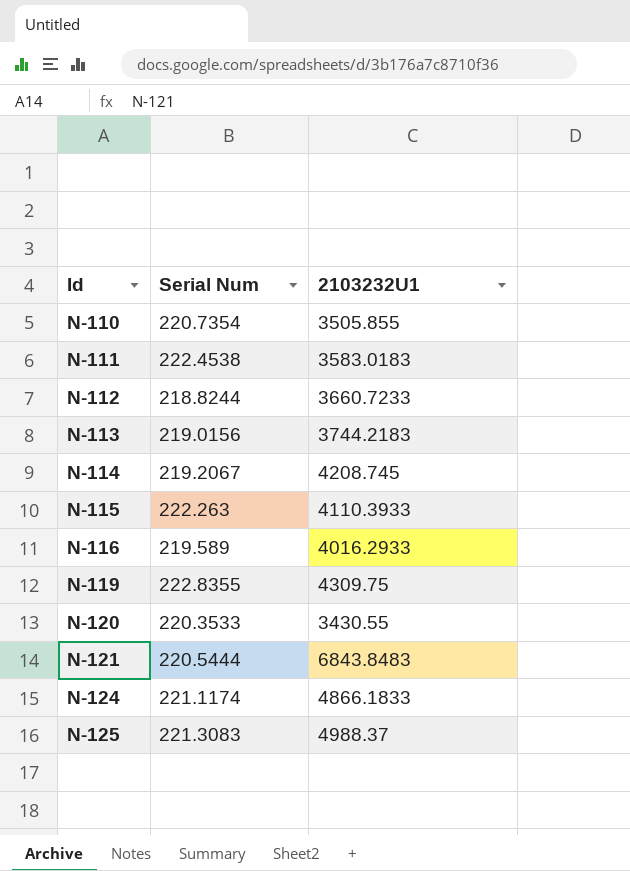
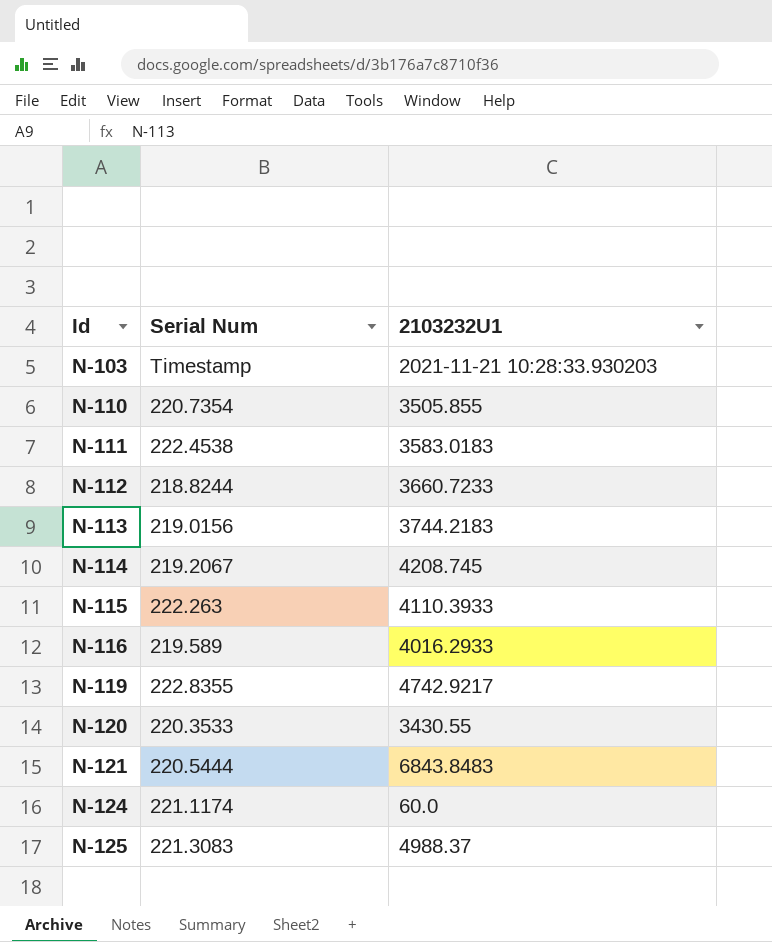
row N-103: none -> Timestamp | 2021-11-21 10:28:33.930203
N-119 | 2103232U1: 4309.75 -> 4742.9217
N-124 | 2103232U1: 4866.1833 -> 60.0

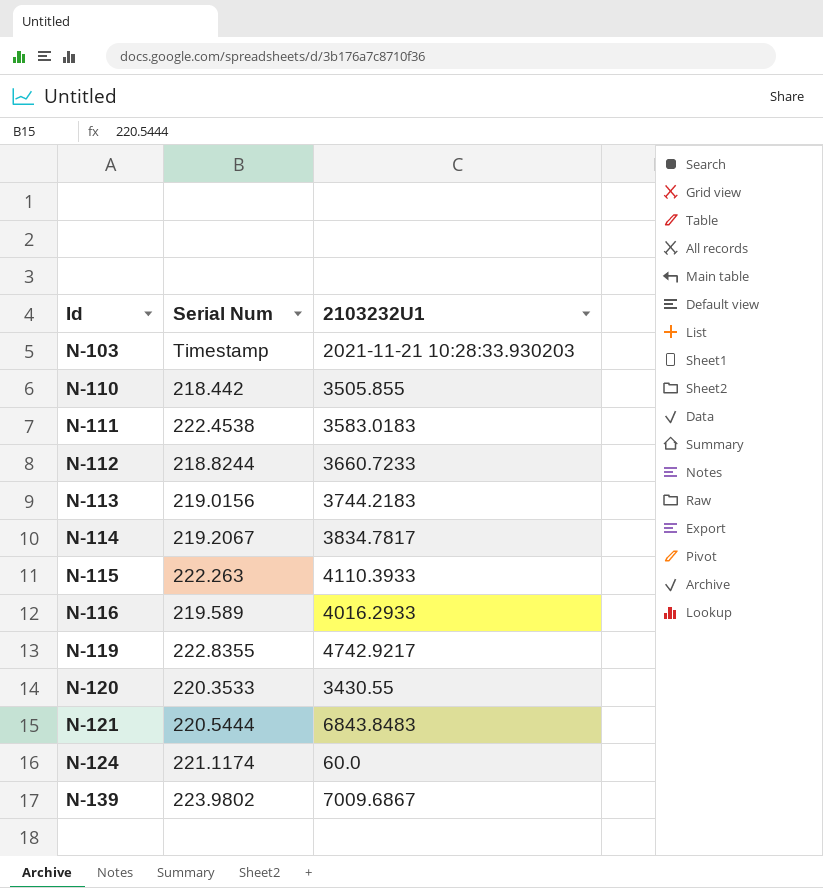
row N-125: 221.3083 | 4988.37 -> none
N-110 | Serial Num: 220.7354 -> 218.442
N-114 | 2103232U1: 4208.745 -> 3834.7817
row N-139: none -> 223.9802 | 7009.6867

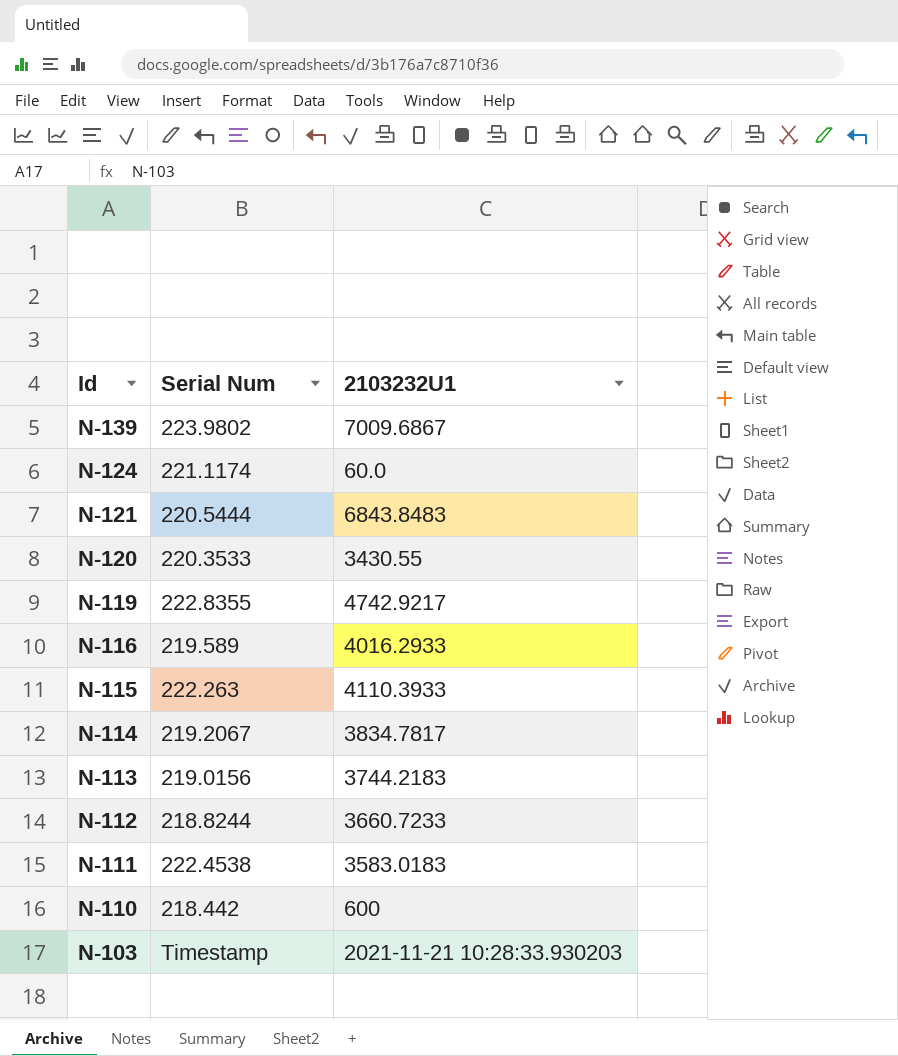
row order: Id ascending -> Id descending
N-110 | 2103232U1: 3505.855 -> 600

